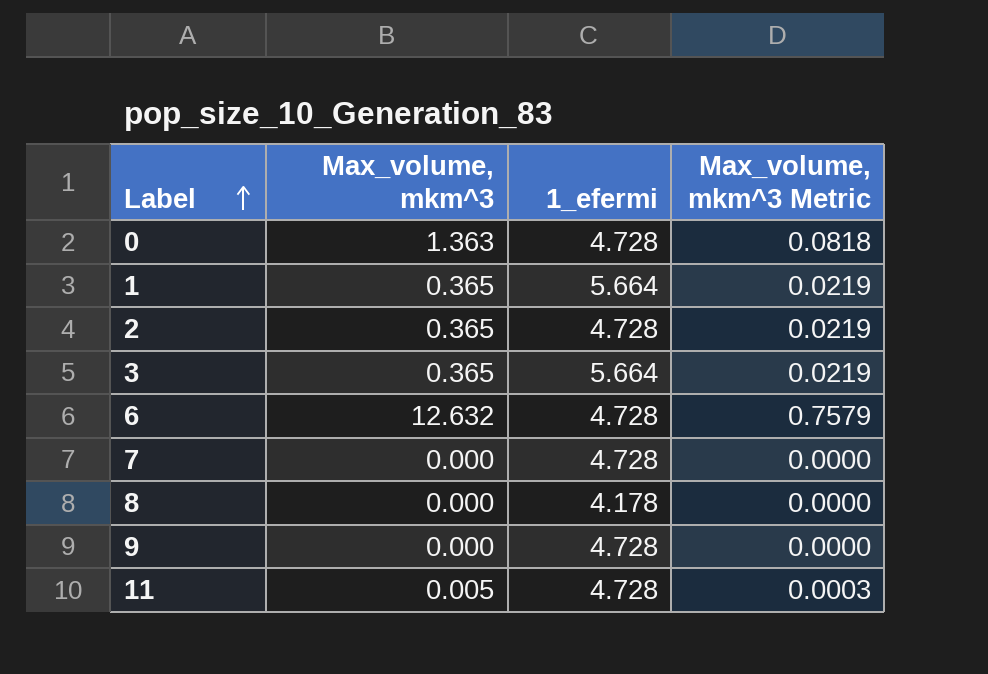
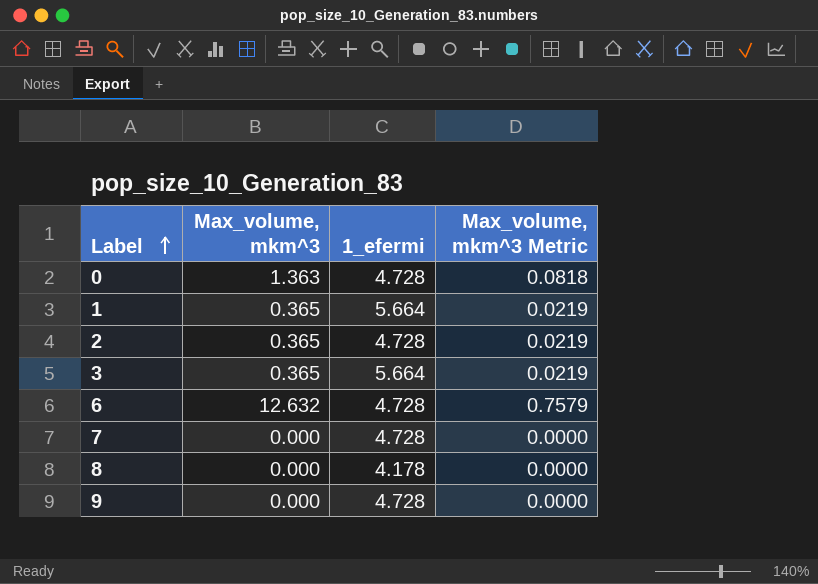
row 11: 0.005 | 4.728 | 0.0003 -> none

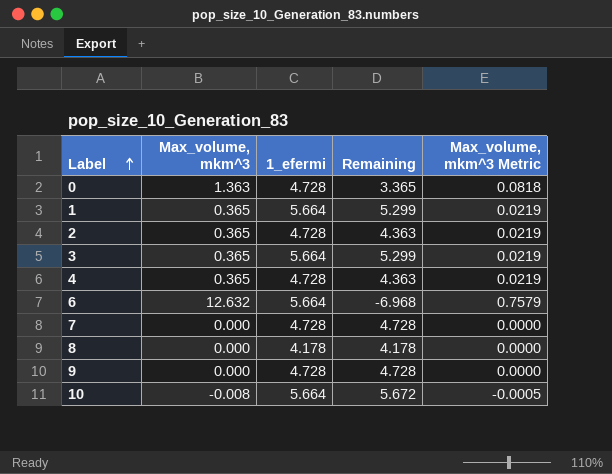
column Remaining | formula: none -> [1_efermi] - [Max_volume, mkm^3]
row 4: none -> 0.365 | 4.728 | 4.363 | 0.0219
6 | 1_efermi: 4.728 -> 5.664
row 10: none -> -0.008 | 5.664 | 5.672 | -0.0005

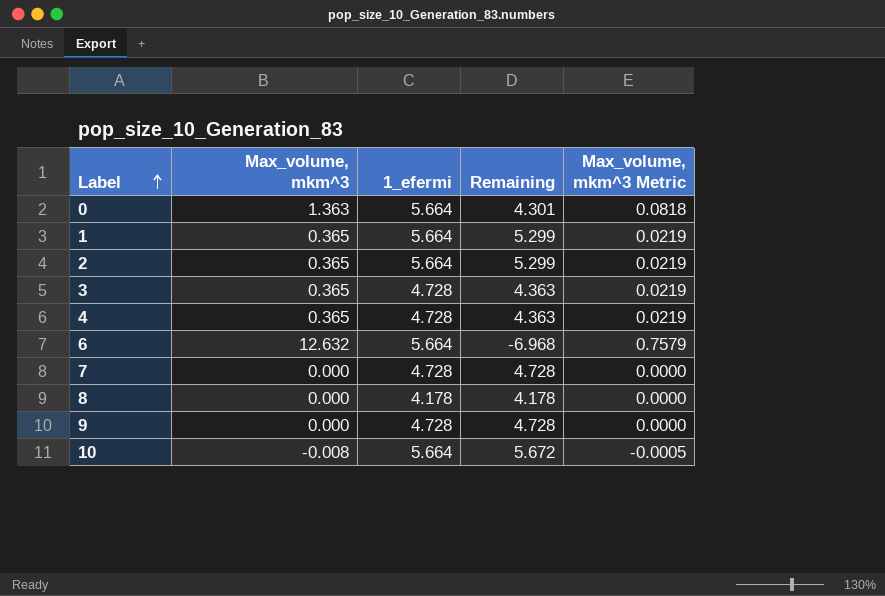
0 | 1_efermi: 4.728 -> 5.664
0 | Remaining: 3.365 -> 4.301
2 | 1_efermi: 4.728 -> 5.664
2 | Remaining: 4.363 -> 5.299
3 | 1_efermi: 5.664 -> 4.728
3 | Remaining: 5.299 -> 4.363

